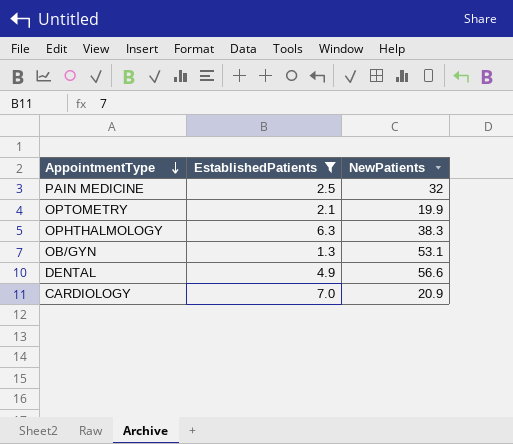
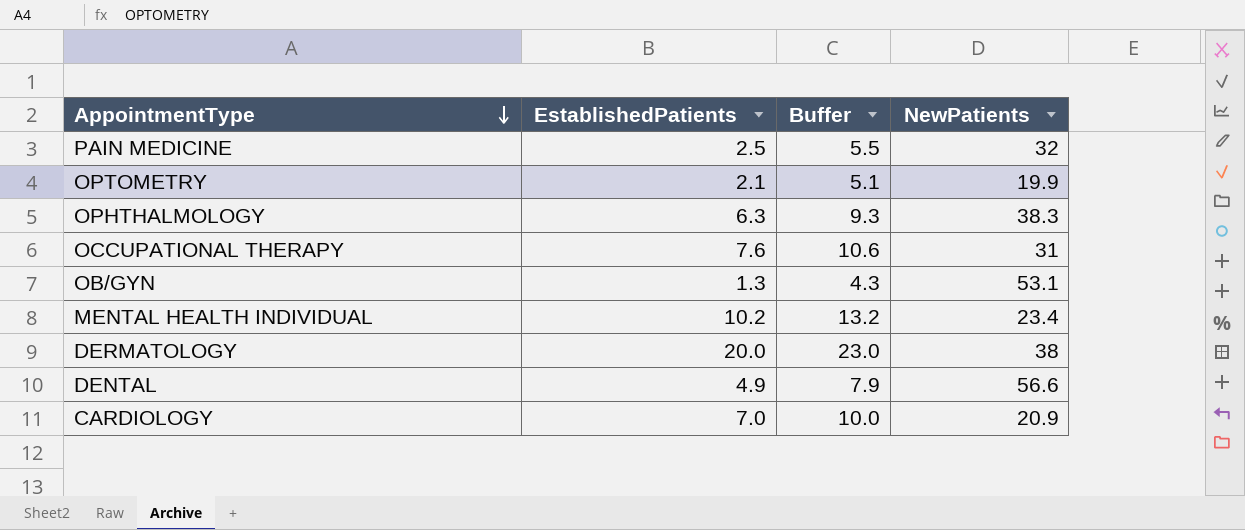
filter: EstablishedPatients <= 7.0 -> none
column Buffer | formula: none -> [EstablishedPatients] + 3

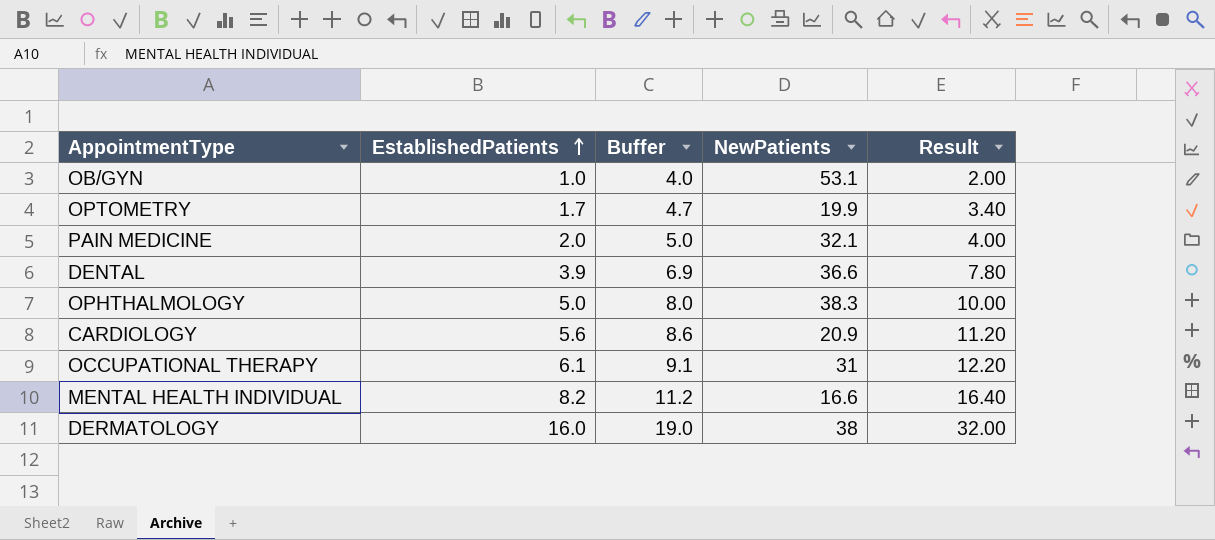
row order: AppointmentType descending -> EstablishedPatients ascending
column Result | formula: none -> [EstablishedPatients] * 2
OB/GYN | EstablishedPatients: 1.3 -> 1.0
OB/GYN | Buffer: 4.3 -> 4.0
OPTOMETRY | EstablishedPatients: 2.1 -> 1.7
OPTOMETRY | Buffer: 5.1 -> 4.7
PAIN MEDICINE | EstablishedPatients: 2.5 -> 2.0
PAIN MEDICINE | Buffer: 5.5 -> 5.0
PAIN MEDICINE | NewPatients: 32 -> 32.1
DENTAL | EstablishedPatients: 4.9 -> 3.9
DENTAL | Buffer: 7.9 -> 6.9
DENTAL | NewPatients: 56.6 -> 36.6
OPHTHALMOLOGY | EstablishedPatients: 6.3 -> 5.0
OPHTHALMOLOGY | Buffer: 9.3 -> 8.0
CARDIOLOGY | EstablishedPatients: 7.0 -> 5.6
CARDIOLOGY | Buffer: 10.0 -> 8.6
OCCUPATIONAL THERAPY | EstablishedPatients: 7.6 -> 6.1
OCCUPATIONAL THERAPY | Buffer: 10.6 -> 9.1
MENTAL HEALTH INDIVIDUAL | EstablishedPatients: 10.2 -> 8.2
MENTAL HEALTH INDIVIDUAL | Buffer: 13.2 -> 11.2
MENTAL HEALTH INDIVIDUAL | NewPatients: 23.4 -> 16.6
DERMATOLOGY | EstablishedPatients: 20.0 -> 16.0
DERMATOLOGY | Buffer: 23.0 -> 19.0

